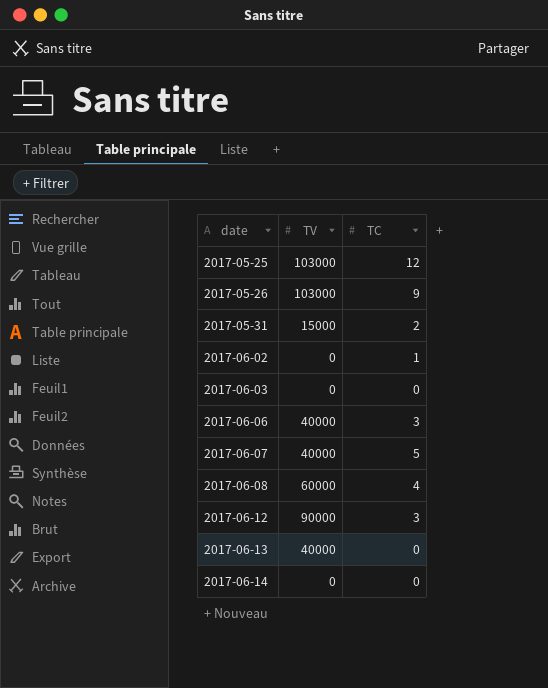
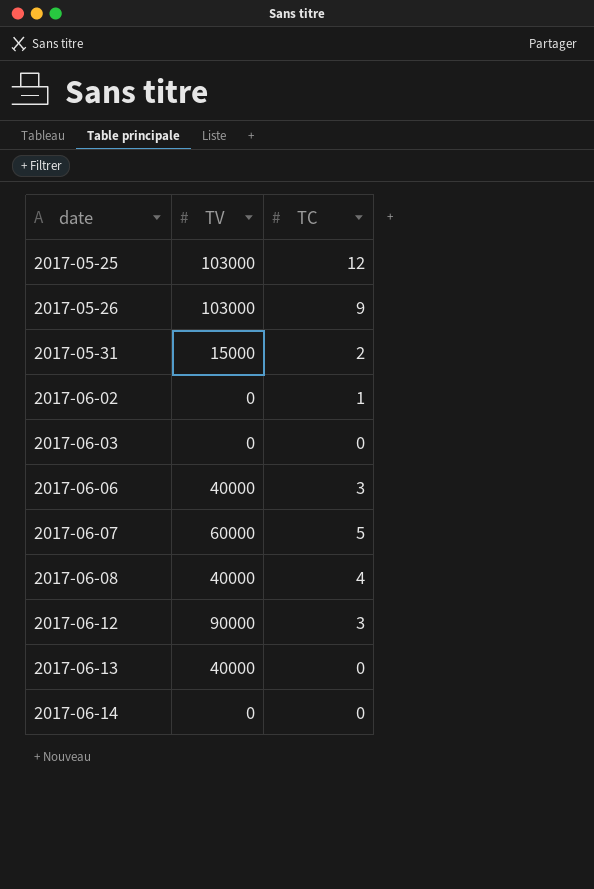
2017-06-07 | TV: 40000 -> 60000
2017-06-08 | TV: 60000 -> 40000

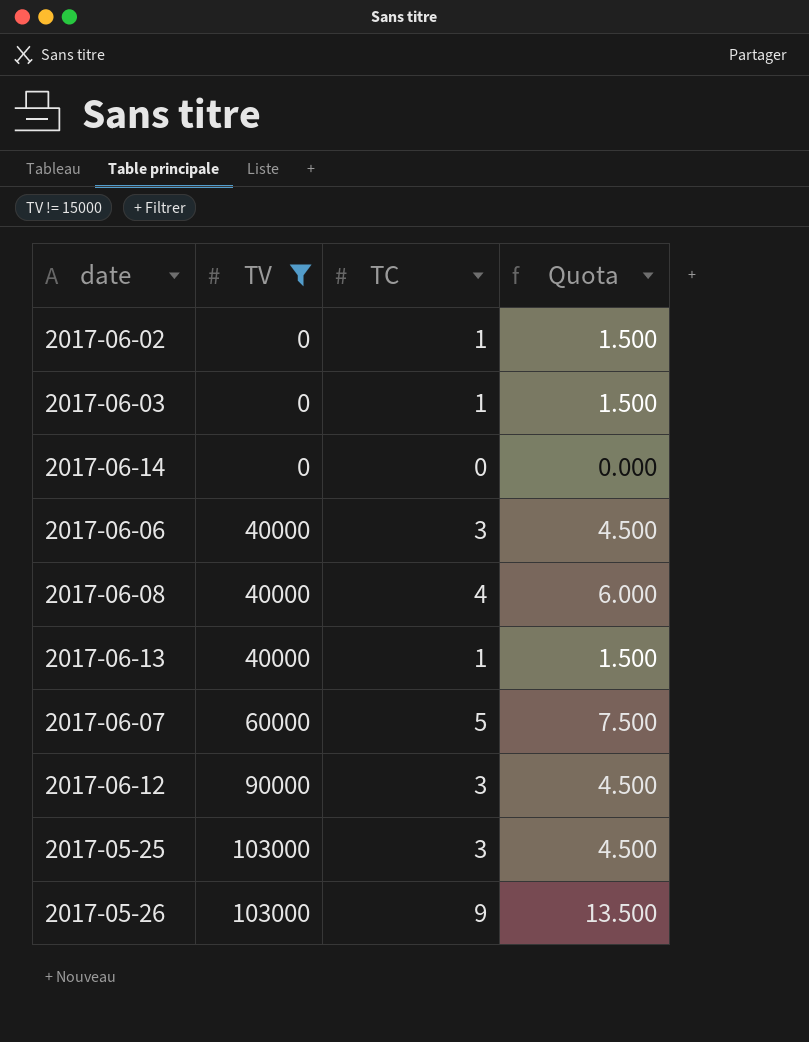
filter: none -> TV != 15000
row order: date ascending -> TV ascending
column Quota | formula: none -> [TC] * 1.5
2017-06-03 | TC: 0 -> 1
2017-06-13 | TC: 0 -> 1
2017-05-25 | TC: 12 -> 3

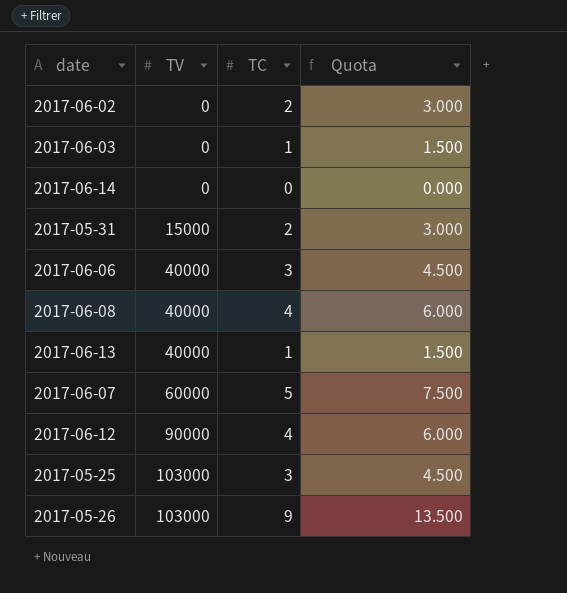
filter: TV != 15000 -> none
2017-06-02 | TC: 1 -> 2
2017-06-02 | Quota: 1.500 -> 3.000
2017-06-12 | TC: 3 -> 4
2017-06-12 | Quota: 4.500 -> 6.000

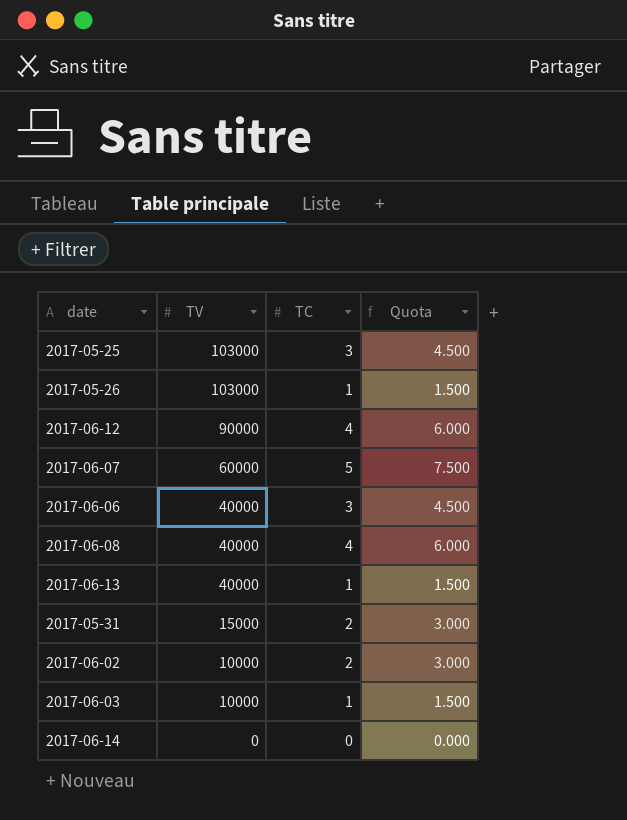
row order: TV ascending -> TV descending
2017-05-26 | TC: 9 -> 1
2017-05-26 | Quota: 13.500 -> 1.500
2017-06-02 | TV: 0 -> 10000
2017-06-03 | TV: 0 -> 10000

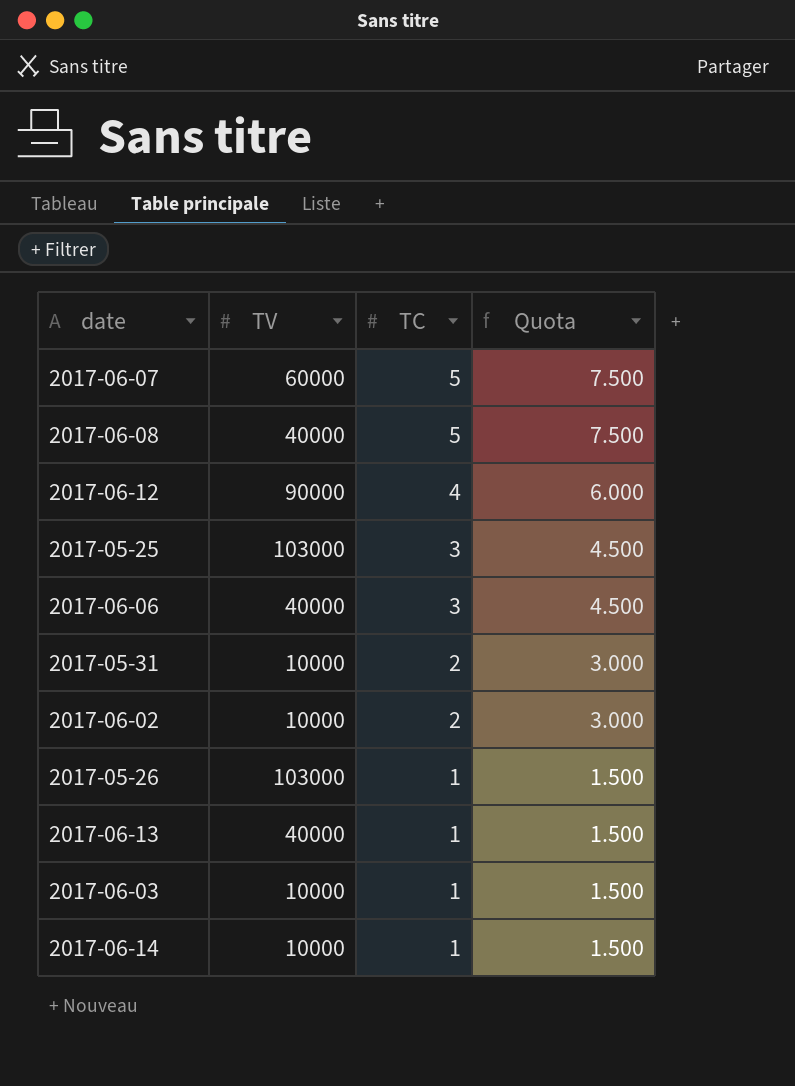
row order: TV descending -> TC descending
2017-06-08 | TC: 4 -> 5
2017-06-08 | Quota: 6.000 -> 7.500
2017-05-31 | TV: 15000 -> 10000
2017-06-14 | TV: 0 -> 10000
2017-06-14 | TC: 0 -> 1
2017-06-14 | Quota: 0.000 -> 1.500

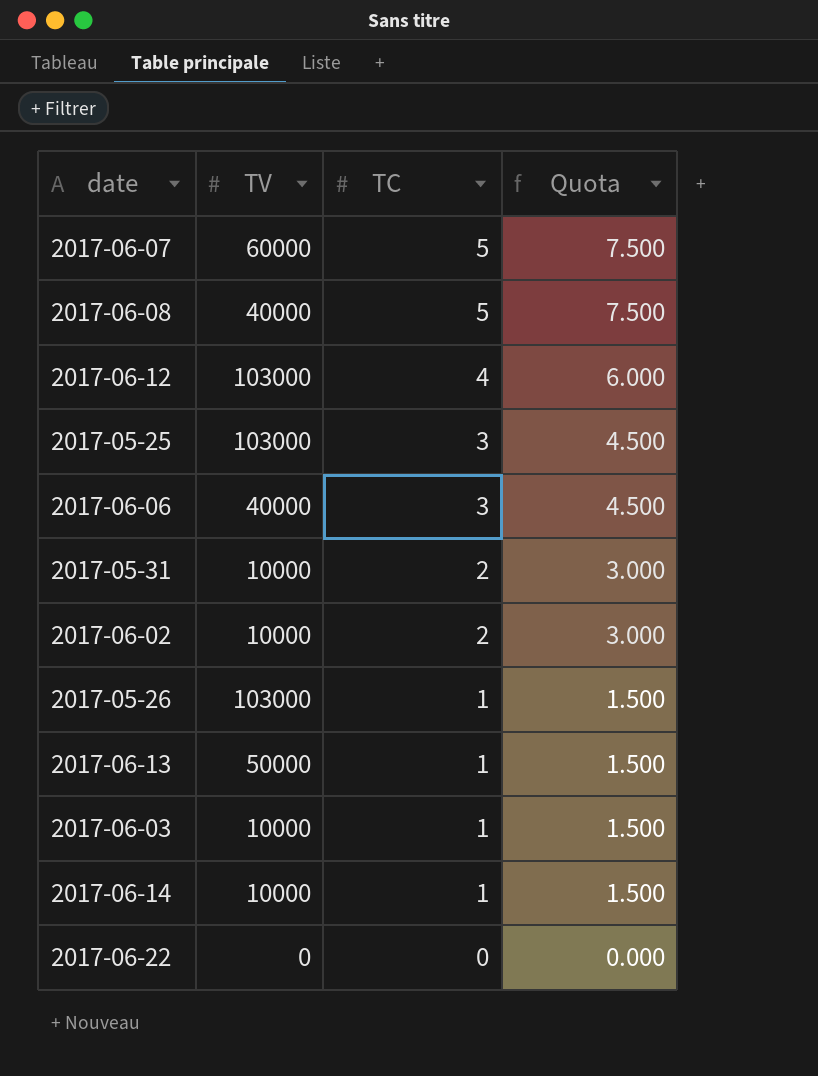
2017-06-12 | TV: 90000 -> 103000
2017-06-13 | TV: 40000 -> 50000
row 2017-06-22: none -> 0 | 0 | 0.000

